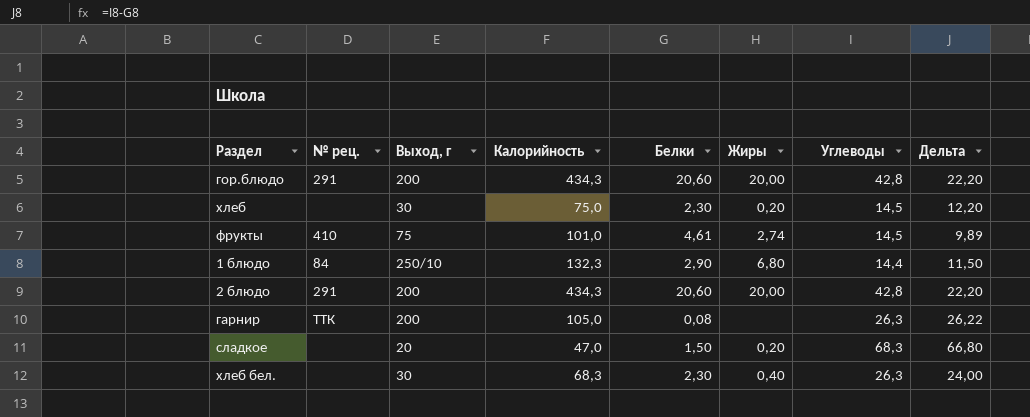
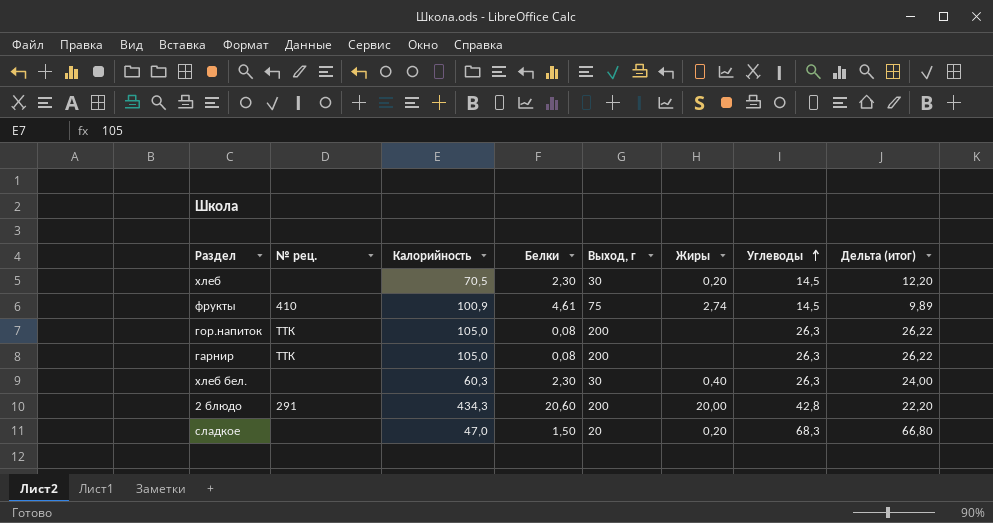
row order: none -> Углеводы ascending
column Выход, г | position: 3 -> 5
column name: Дельта -> Дельта (итог)
row гор.блюдо: 291 | 200 | 434,3 | 20,60 | 20,00 | 42,8 | 22,20 -> none
row 1 блюдо: 84 | 250/10 | 132,3 | 2,90 | 6,80 | 14,4 | 11,50 -> none
хлеб | Калорийность: 75,0 -> 70,5
фрукты | Калорийность: 101,0 -> 100,9
row гор.напиток: none -> ТТК | 105,0 | 0,08 | 200 | none | 26,3 | 26,22
хлеб бел. | Калорийность: 68,3 -> 60,3

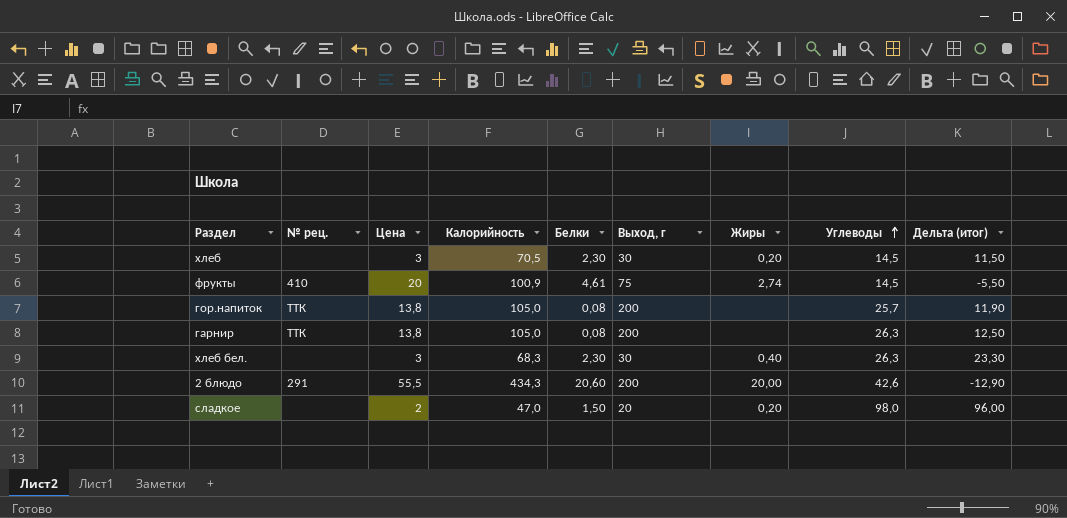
column Цена | position: none -> 3
column Дельта (итог) | formula: [Углеводы] - [Белки] -> [Углеводы] - [Цена]
гор.напиток | Углеводы: 26,3 -> 25,7
хлеб бел. | Калорийность: 60,3 -> 68,3
2 блюдо | Углеводы: 42,8 -> 42,6
сладкое | Углеводы: 68,3 -> 98,0

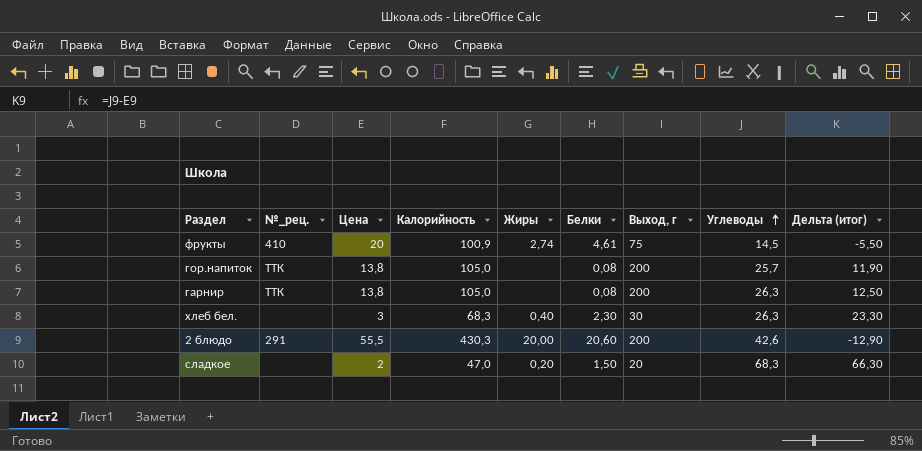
column name: № рец. -> №_рец.
column Жиры | position: 7 -> 5
row хлеб: none | 3 | 70,5 | 2,30 | 30 | 0,20 | 14,5 | 11,50 -> none
2 блюдо | Калорийность: 434,3 -> 430,3
сладкое | Углеводы: 98,0 -> 68,3
сладкое | Дельта (итог): 96,00 -> 66,30

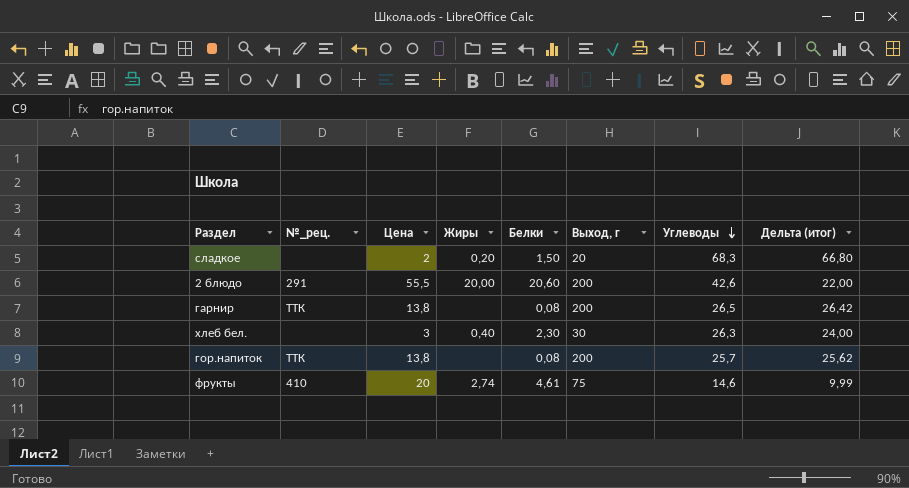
row order: Углеводы ascending -> Углеводы descending
column Калорийность | position: 4 -> none
column Дельта (итог) | formula: [Углеводы] - [Цена] -> [Углеводы] - [Белки]
гарнир | Углеводы: 26,3 -> 26,5
фрукты | Углеводы: 14,5 -> 14,6

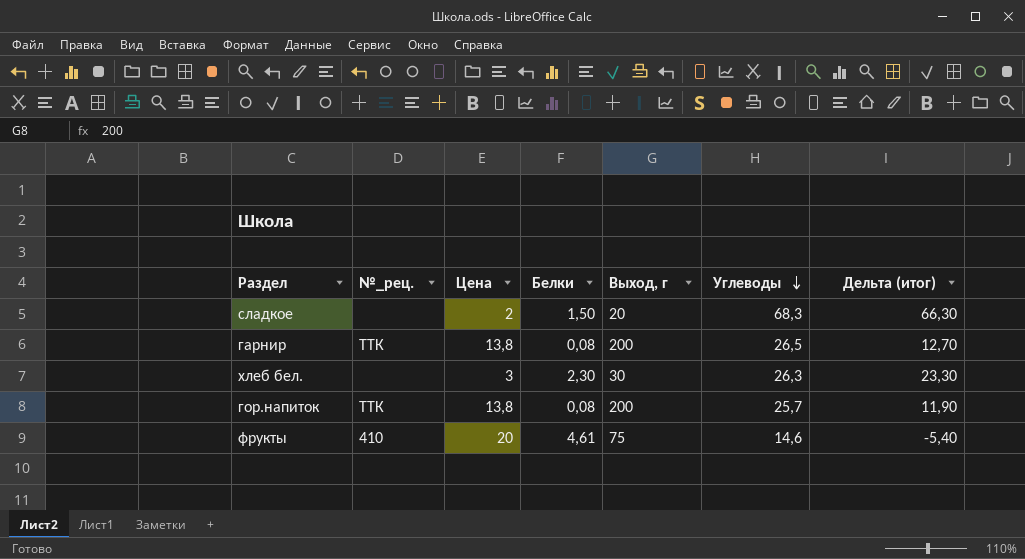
column Жиры | position: 4 -> none
column Дельта (итог) | formula: [Углеводы] - [Белки] -> [Углеводы] - [Цена]
row 2 блюдо: 291 | 55,5 | 20,00 | 20,60 | 200 | 42,6 | 22,00 -> none

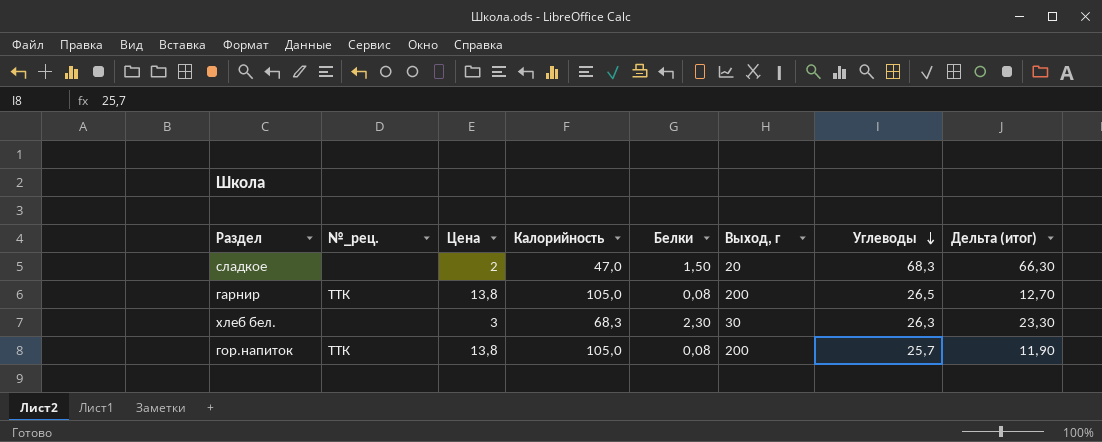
column Калорийность | position: none -> 4
row фрукты: 410 | 20 | 4,61 | 75 | 14,6 | -5,40 -> none

